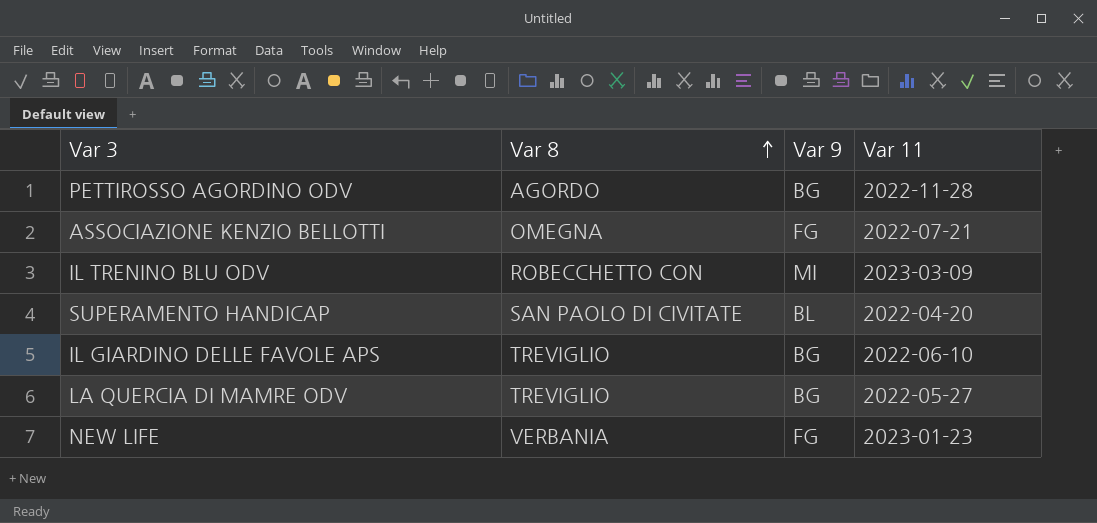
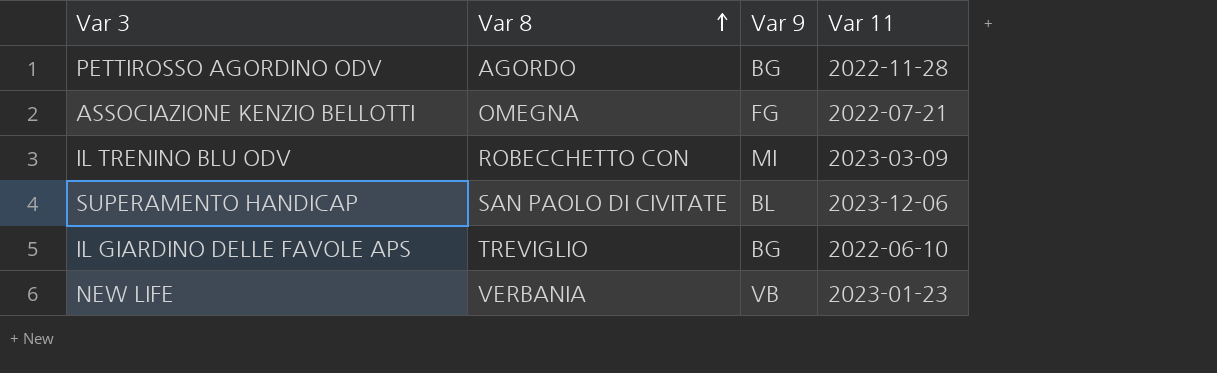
row LA QUERCIA DI MAMRE ODV: TREVIGLIO | BG | 2022-05-27 -> none
SUPERAMENTO HANDICAP | Var 11: 2022-04-20 -> 2023-12-06
NEW LIFE | Var 9: FG -> VB

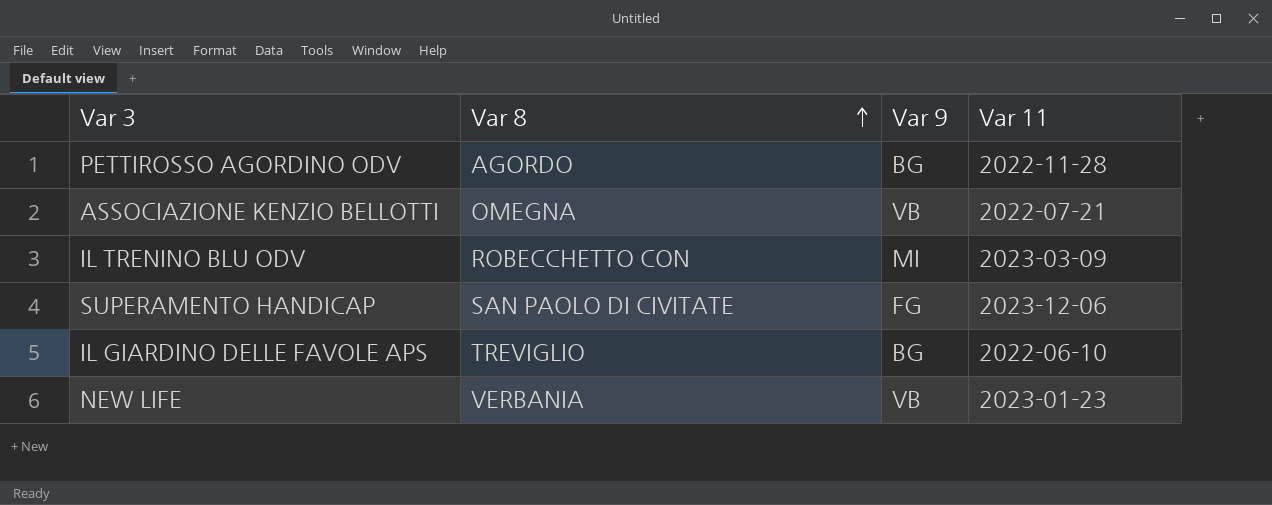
ASSOCIAZIONE KENZIO BELLOTTI | Var 9: FG -> VB
SUPERAMENTO HANDICAP | Var 9: BL -> FG

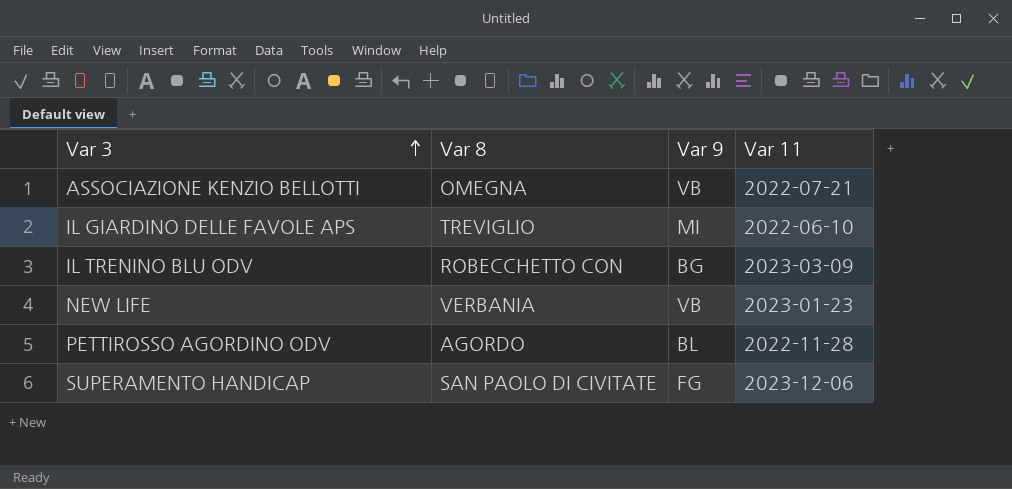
row order: Var 8 ascending -> Var 3 ascending
IL GIARDINO DELLE FAVOLE APS | Var 9: BG -> MI
IL TRENINO BLU ODV | Var 9: MI -> BG
PETTIROSSO AGORDINO ODV | Var 9: BG -> BL

